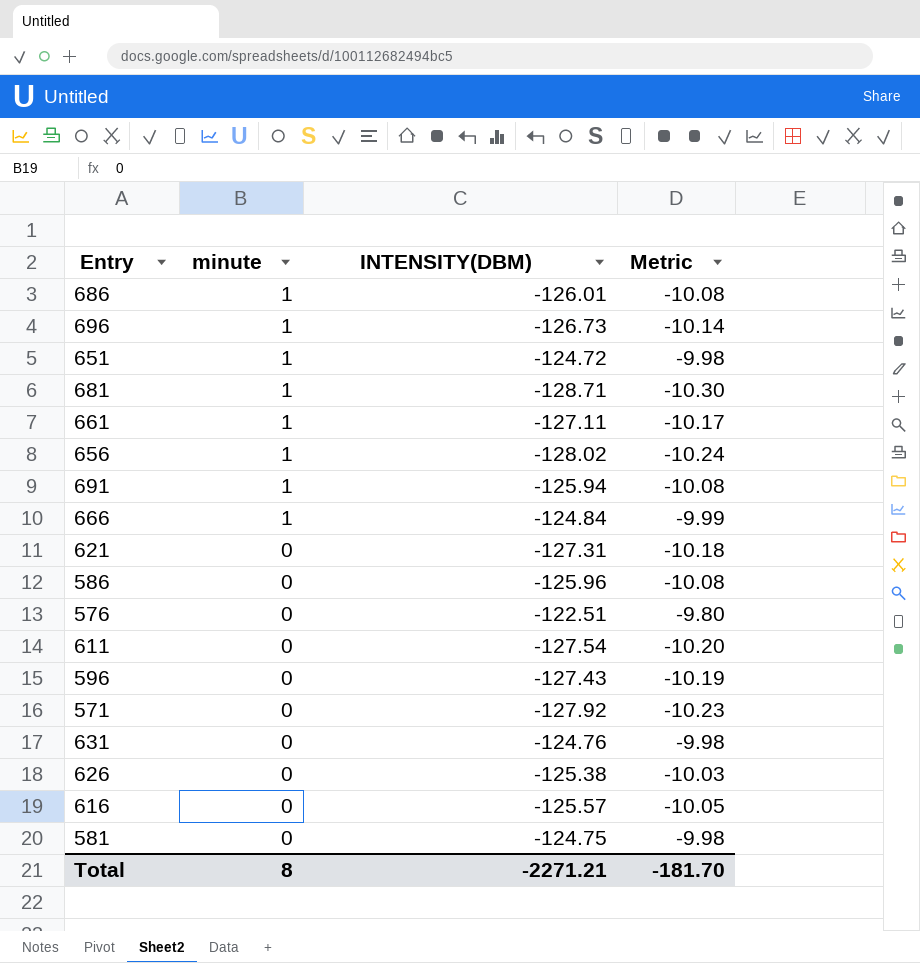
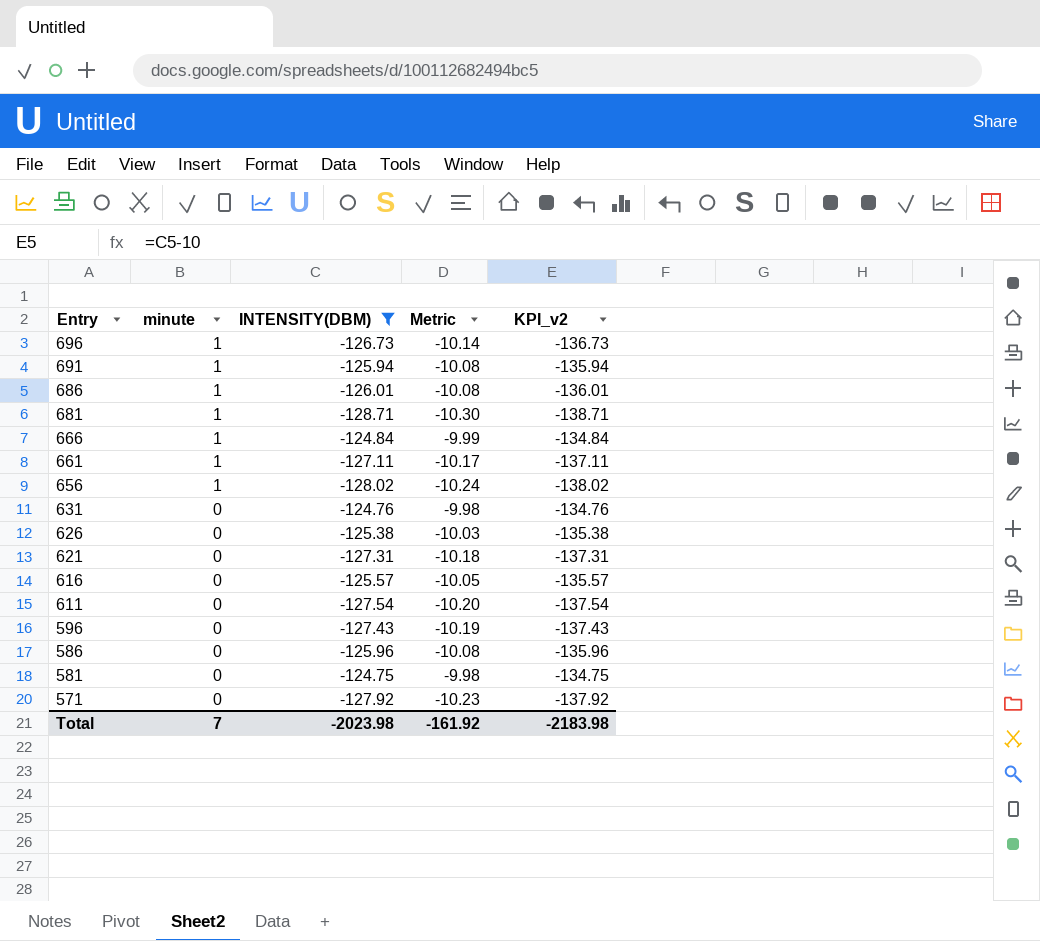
filter: none -> INTENSITY(DBM) <= -124.75
row order: minute descending -> Entry descending
column KPI_v2 | formula: none -> [INTENSITY(DBM)] - 10
Total | minute: 8 -> 7
Total | INTENSITY(DBM): -2271.21 -> -2023.98
Total | Metric: -181.70 -> -161.92

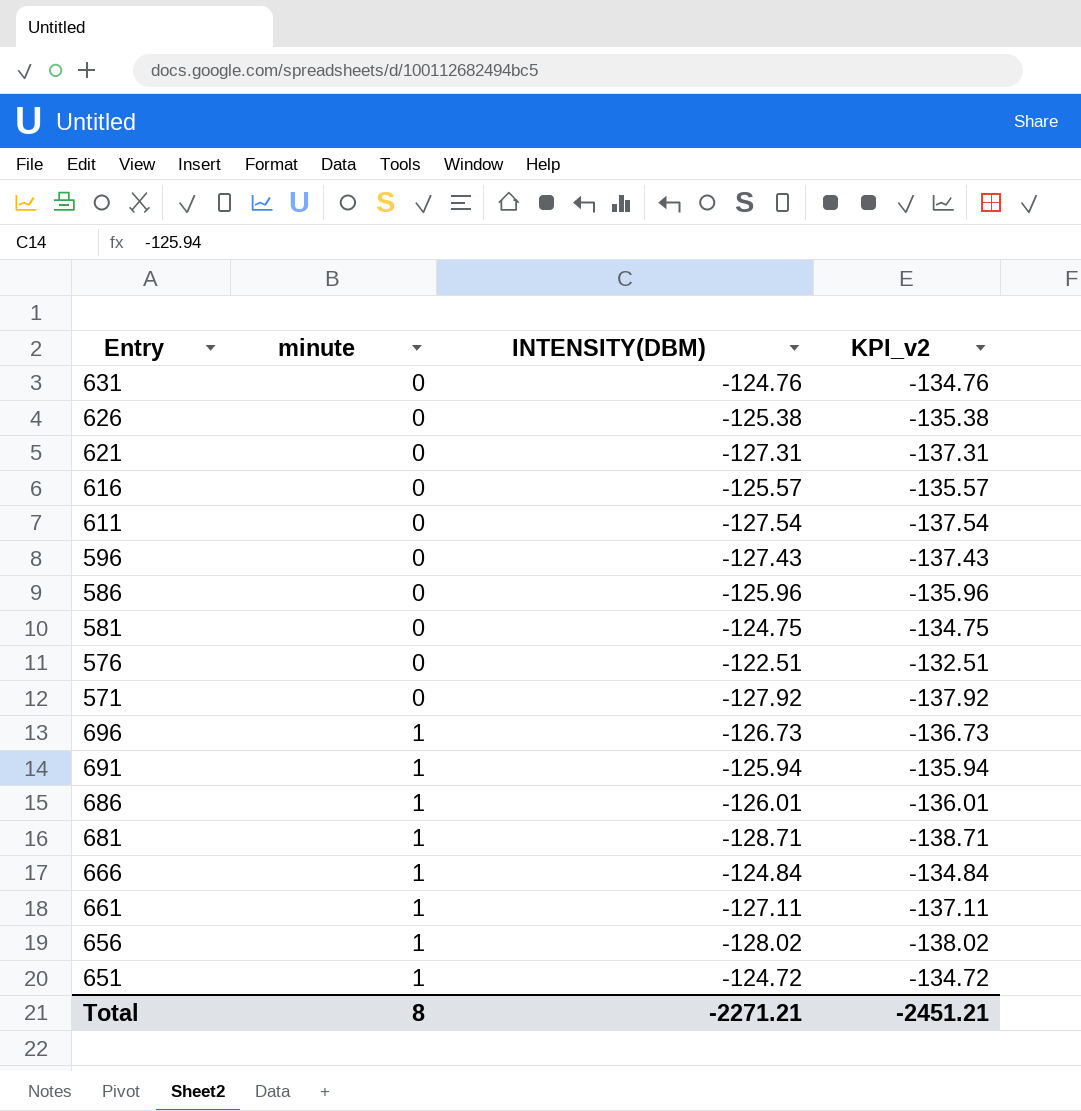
filter: INTENSITY(DBM) <= -124.75 -> none
row order: Entry descending -> minute ascending
column Metric | formula: [INTENSITY(DBM)] * 0.08 -> none
Total | minute: 7 -> 8
Total | INTENSITY(DBM): -2023.98 -> -2271.21
Total | KPI_v2: -2183.98 -> -2451.21

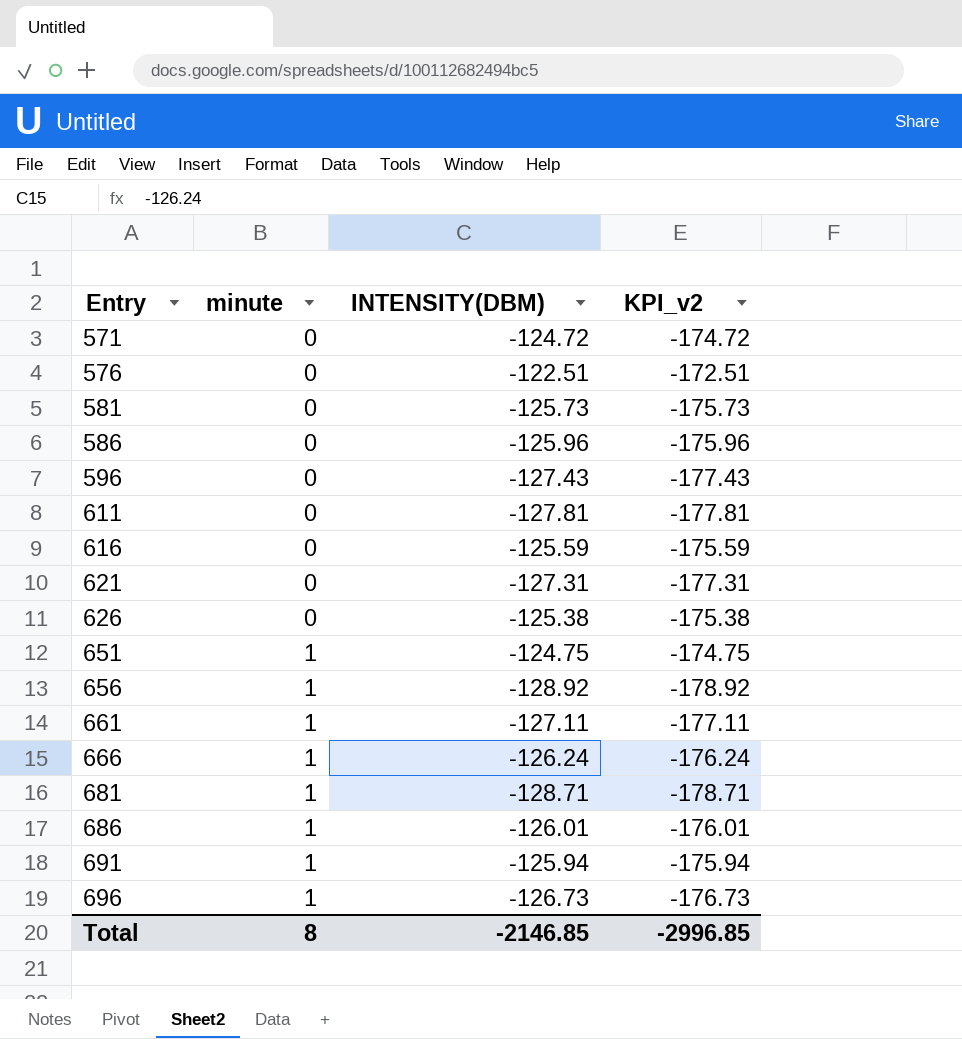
row order: minute ascending -> Entry ascending
column KPI_v2 | formula: [INTENSITY(DBM)] - 10 -> [INTENSITY(DBM)] - 50
row 631: 0 | -124.76 | -134.76 -> none
571 | INTENSITY(DBM): -127.92 -> -124.72
581 | INTENSITY(DBM): -124.75 -> -125.73
611 | INTENSITY(DBM): -127.54 -> -127.81
616 | INTENSITY(DBM): -125.57 -> -125.59
651 | INTENSITY(DBM): -124.72 -> -124.75
656 | INTENSITY(DBM): -128.02 -> -128.92
666 | INTENSITY(DBM): -124.84 -> -126.24
Total | INTENSITY(DBM): -2271.21 -> -2146.85
Total | KPI_v2: -2451.21 -> -2996.85

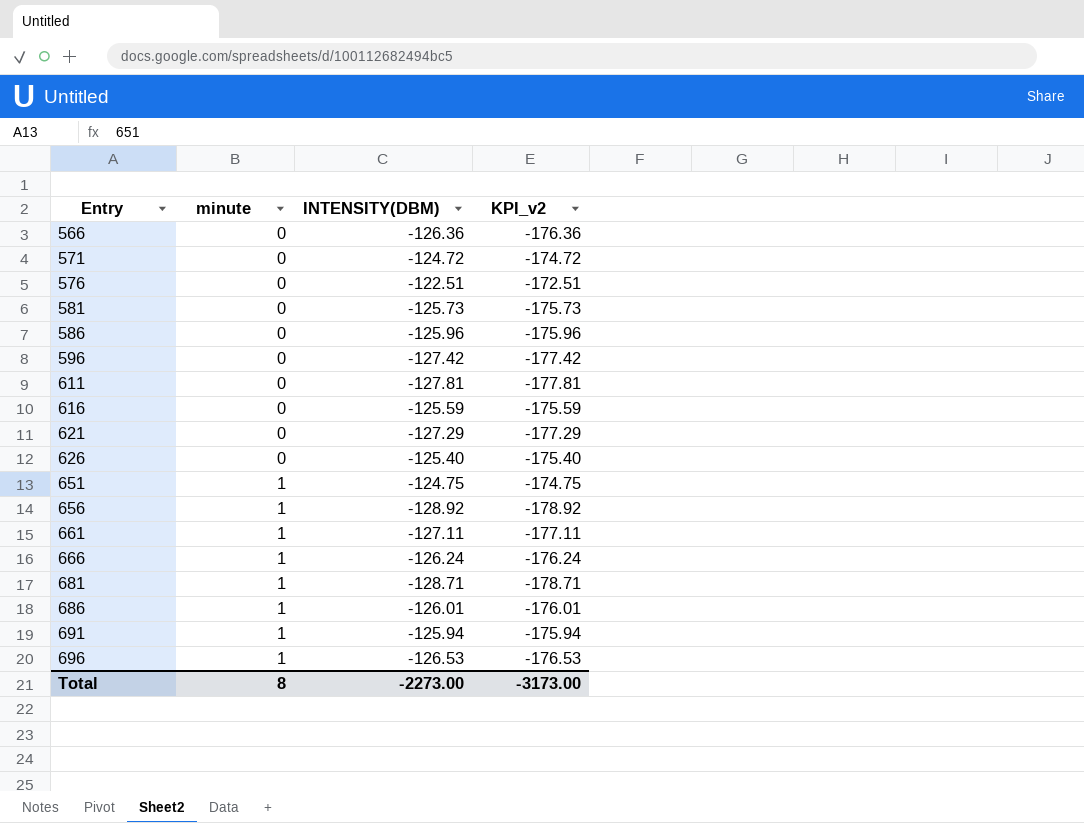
row 566: none -> 0 | -126.36 | -176.36
596 | INTENSITY(DBM): -127.43 -> -127.42
596 | KPI_v2: -177.43 -> -177.42
621 | INTENSITY(DBM): -127.31 -> -127.29
621 | KPI_v2: -177.31 -> -177.29
626 | INTENSITY(DBM): -125.38 -> -125.40
626 | KPI_v2: -175.38 -> -175.40
696 | INTENSITY(DBM): -126.73 -> -126.53
696 | KPI_v2: -176.73 -> -176.53
Total | INTENSITY(DBM): -2146.85 -> -2273.00
Total | KPI_v2: -2996.85 -> -3173.00

